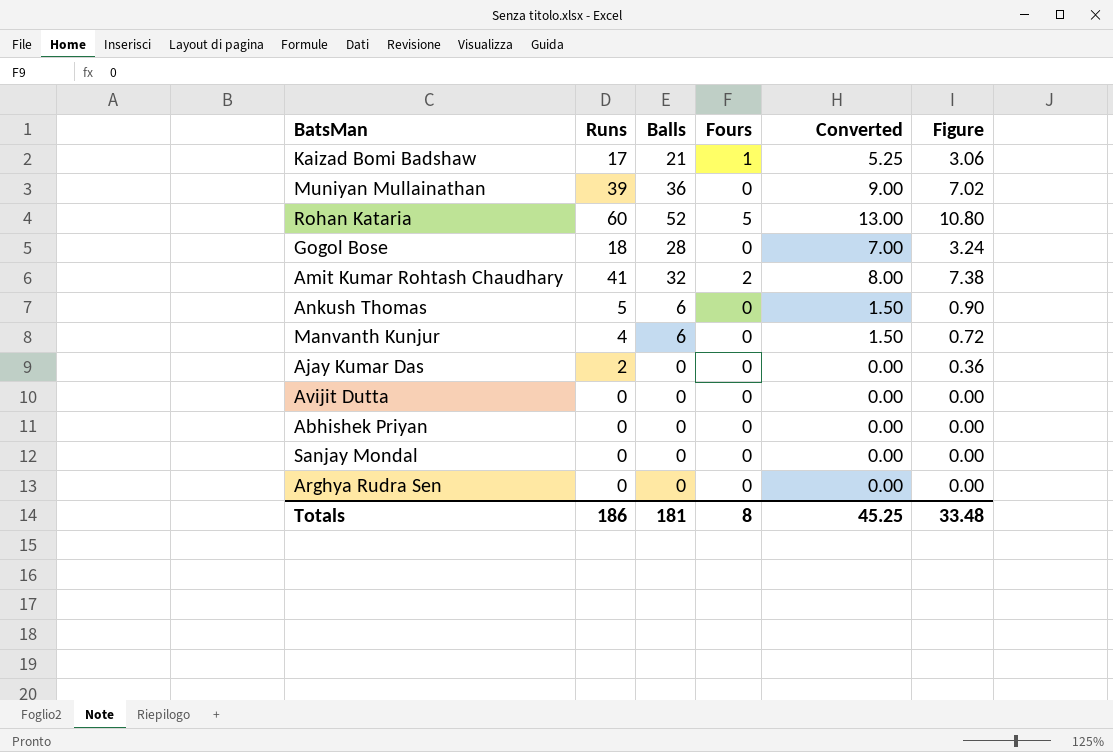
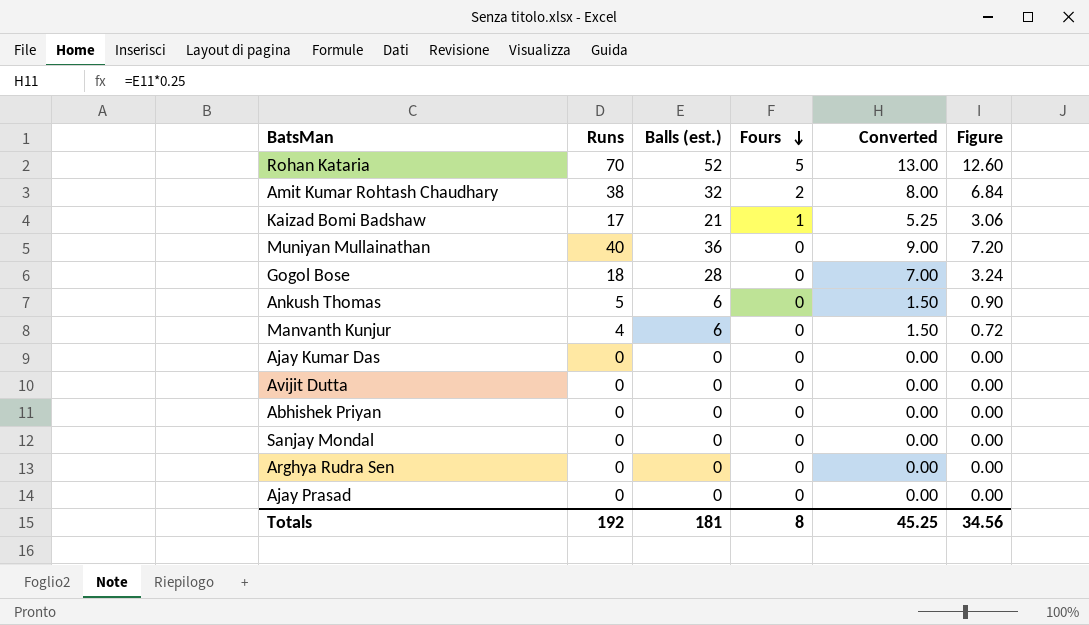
row order: none -> Fours descending
column name: Balls -> Balls (est.)
Rohan Kataria | Runs: 60 -> 70
Rohan Kataria | Figure: 10.80 -> 12.60
Amit Kumar Rohtash Chaudhary | Runs: 41 -> 38
Amit Kumar Rohtash Chaudhary | Figure: 7.38 -> 6.84
Muniyan Mullainathan | Runs: 39 -> 40
Muniyan Mullainathan | Figure: 7.02 -> 7.20
Ajay Kumar Das | Runs: 2 -> 0
Ajay Kumar Das | Figure: 0.36 -> 0.00
row Ajay Prasad: none -> 0 | 0 | 0 | 0.00 | 0.00
Totals | Runs: 186 -> 192
Totals | Figure: 33.48 -> 34.56

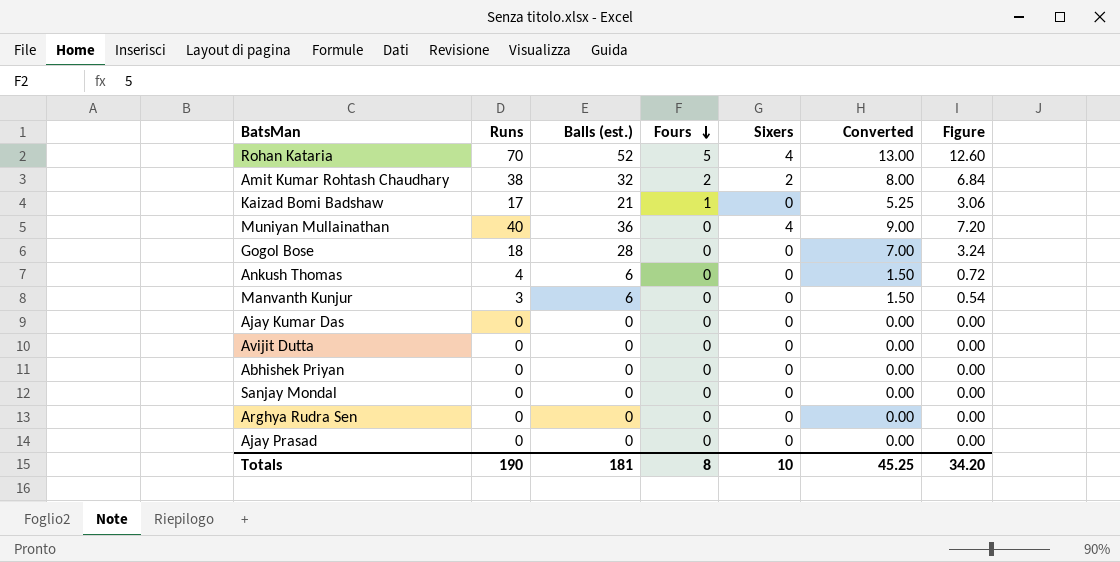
column Sixers | position: none -> 5
Ankush Thomas | Runs: 5 -> 4
Ankush Thomas | Figure: 0.90 -> 0.72
Manvanth Kunjur | Runs: 4 -> 3
Manvanth Kunjur | Figure: 0.72 -> 0.54
Totals | Runs: 192 -> 190
Totals | Figure: 34.56 -> 34.20

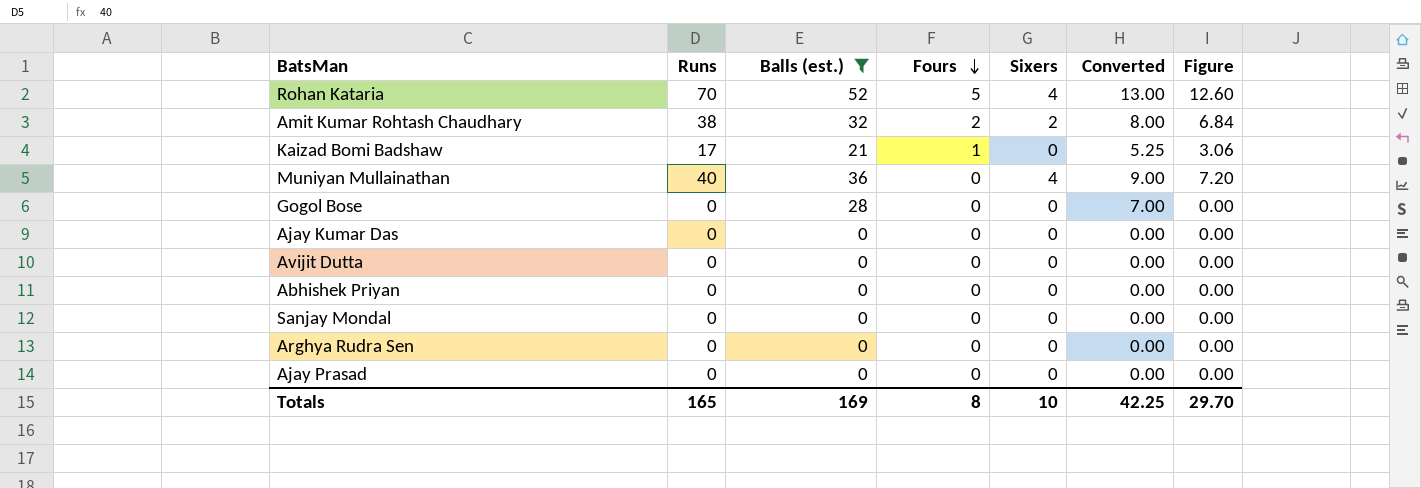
filter: none -> Balls (est.) != 6
Gogol Bose | Runs: 18 -> 0
Gogol Bose | Figure: 3.24 -> 0.00
Totals | Runs: 190 -> 165
Totals | Balls (est.): 181 -> 169
Totals | Converted: 45.25 -> 42.25
Totals | Figure: 34.20 -> 29.70

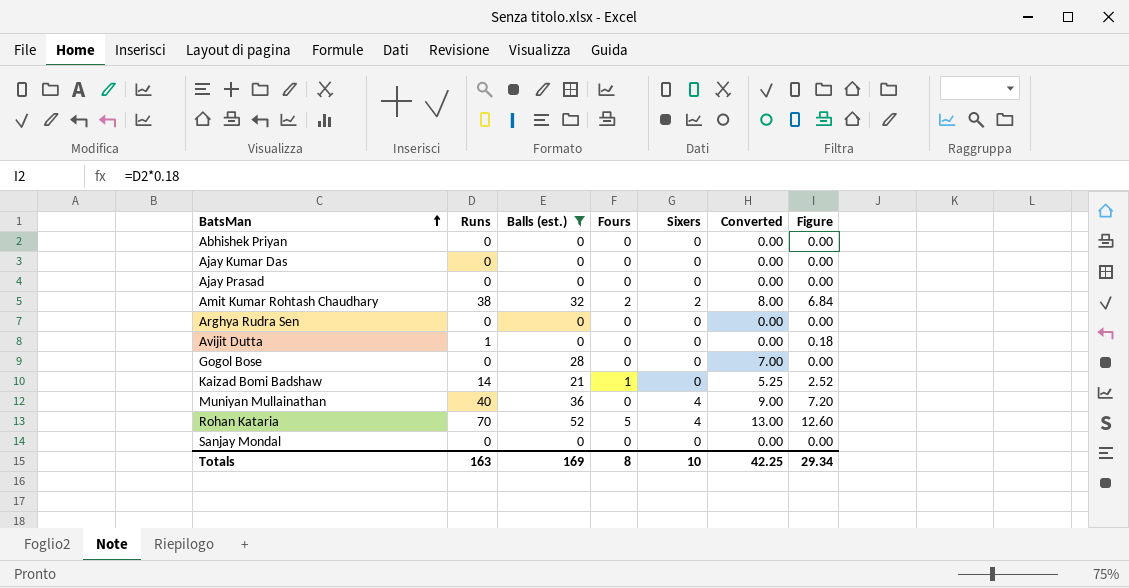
row order: Fours descending -> BatsMan ascending
Avijit Dutta | Runs: 0 -> 1
Avijit Dutta | Figure: 0.00 -> 0.18
Kaizad Bomi Badshaw | Runs: 17 -> 14
Kaizad Bomi Badshaw | Figure: 3.06 -> 2.52
Totals | Runs: 165 -> 163
Totals | Figure: 29.70 -> 29.34

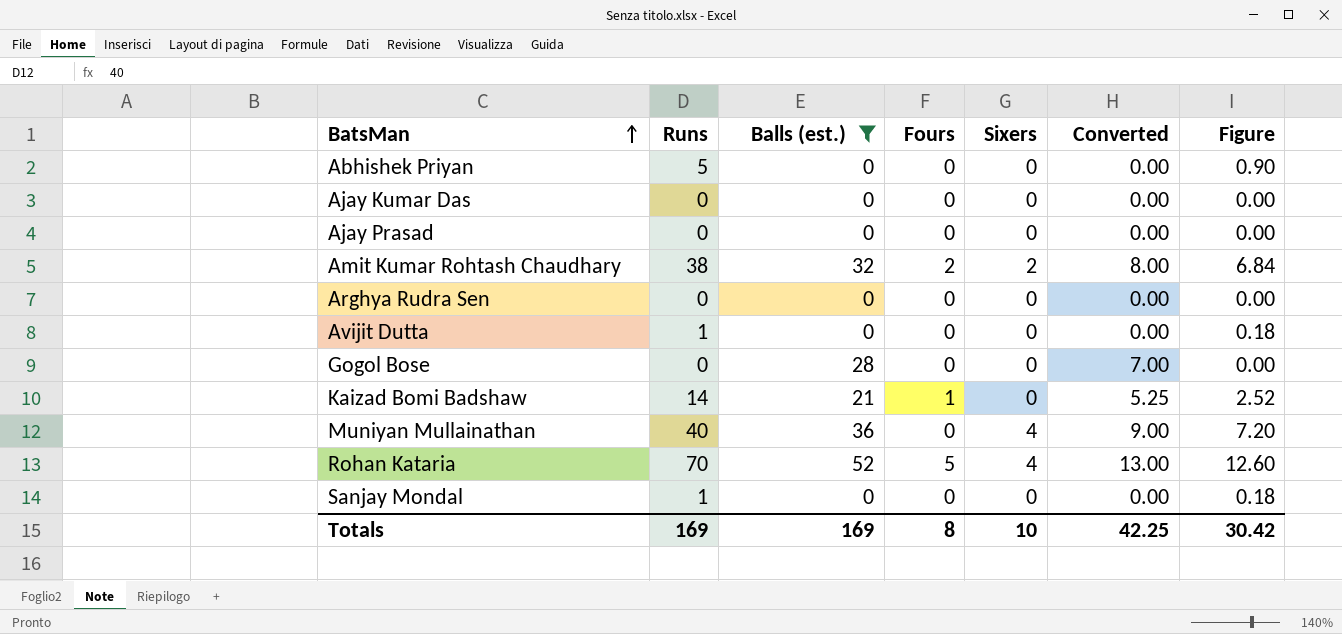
Abhishek Priyan | Runs: 0 -> 5
Abhishek Priyan | Figure: 0.00 -> 0.90
Sanjay Mondal | Runs: 0 -> 1
Sanjay Mondal | Figure: 0.00 -> 0.18
Totals | Runs: 163 -> 169
Totals | Figure: 29.34 -> 30.42

